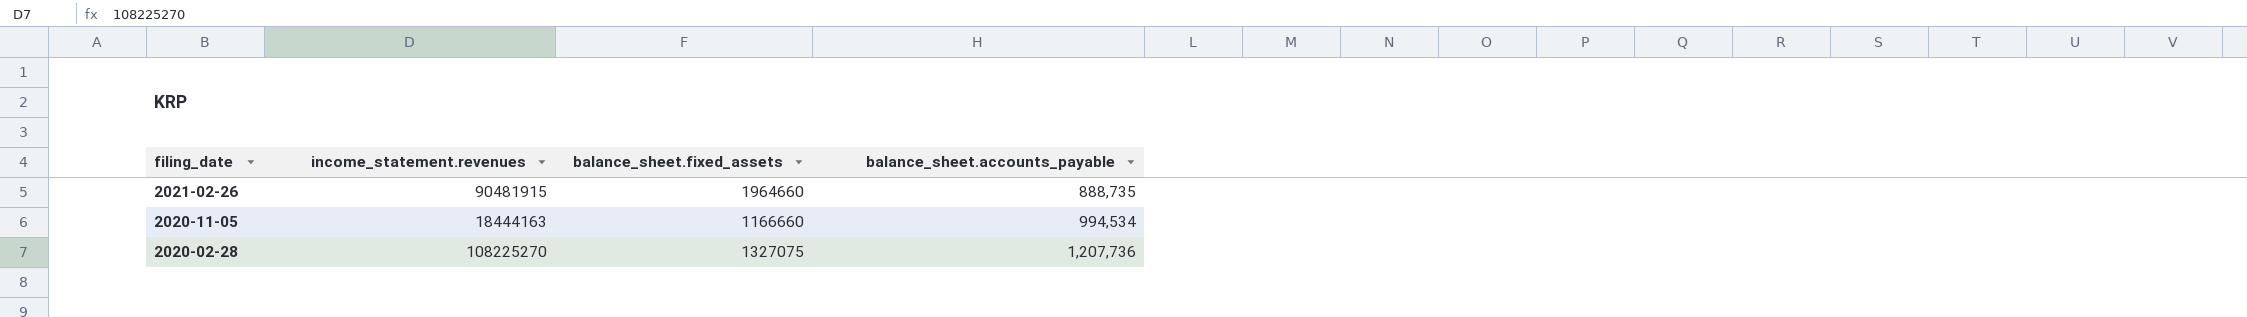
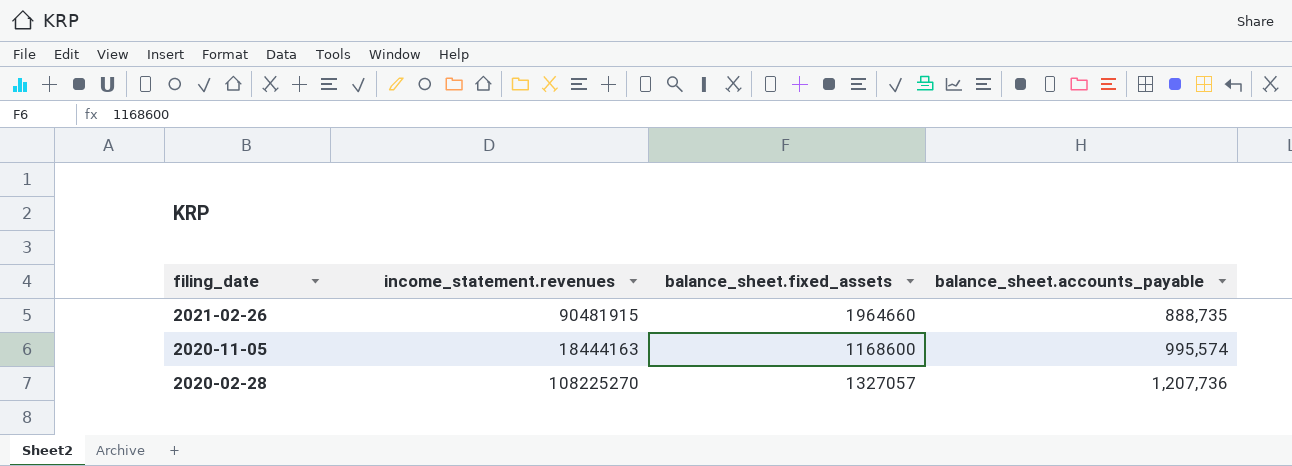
2020-11-05 | balance_sheet.fixed_assets: 1166660 -> 1168600
2020-11-05 | balance_sheet.accounts_payable: 994,534 -> 995,574
2020-02-28 | balance_sheet.fixed_assets: 1327075 -> 1327057

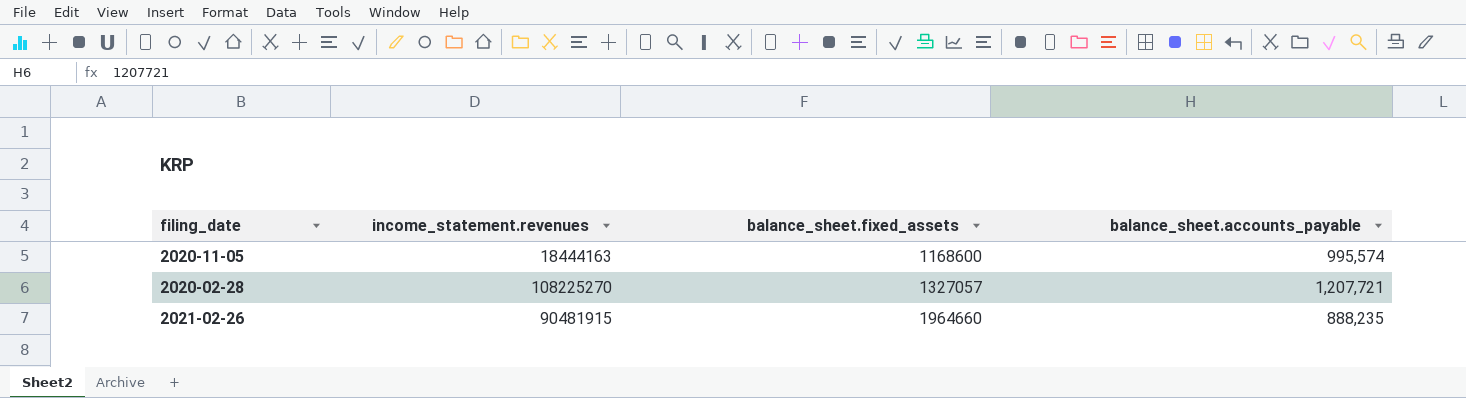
row order: filing_date descending -> balance_sheet.fixed_assets ascending
2020-02-28 | balance_sheet.accounts_payable: 1,207,736 -> 1,207,721
2021-02-26 | balance_sheet.accounts_payable: 888,735 -> 888,235

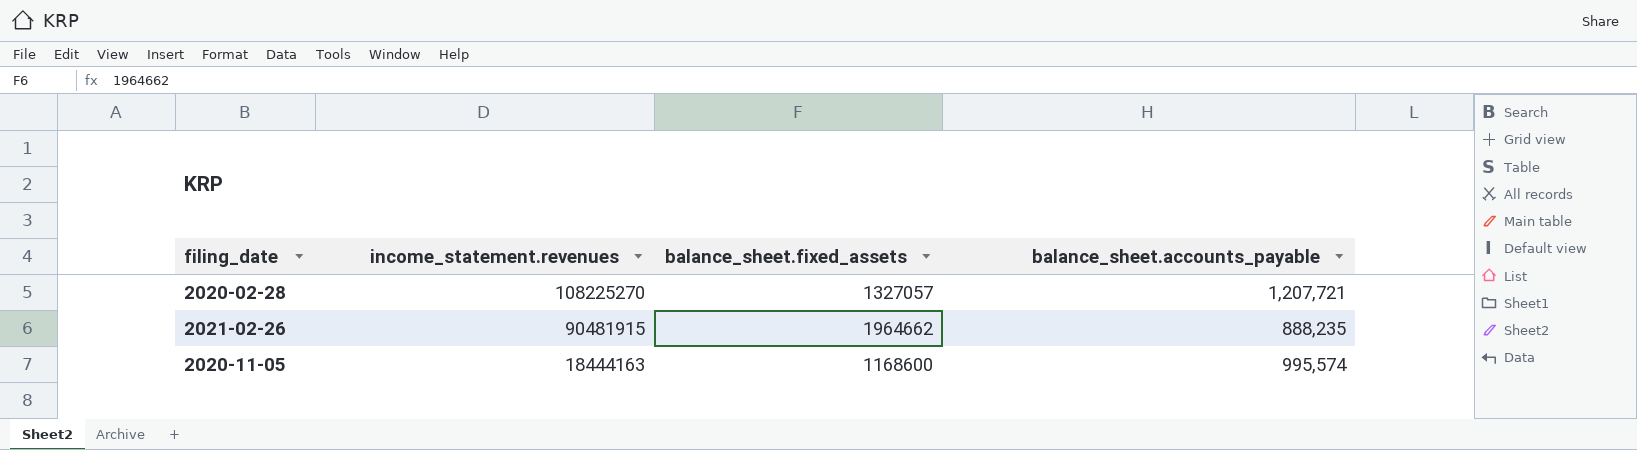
row order: balance_sheet.fixed_assets ascending -> income_statement.revenues descending
2021-02-26 | balance_sheet.fixed_assets: 1964660 -> 1964662

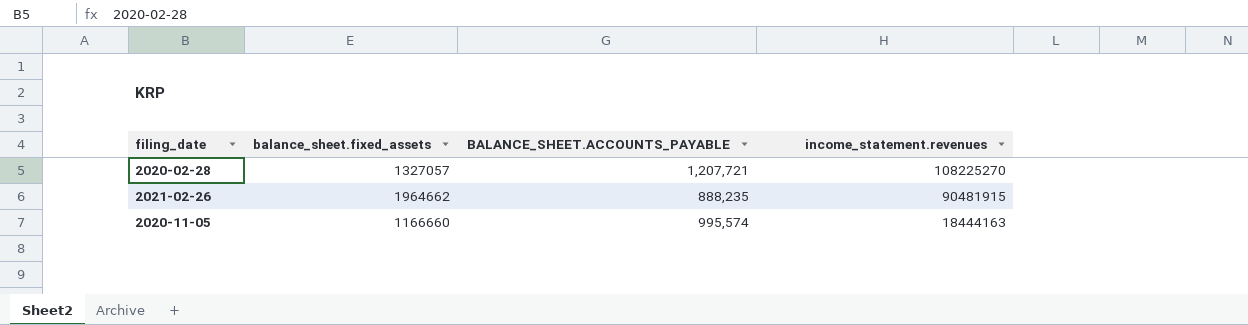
column name: balance_sheet.accounts_payable -> BALANCE_SHEET.ACCOUNTS_PAYABLE
column income_statement.revenues | position: 2 -> 4
2020-11-05 | balance_sheet.fixed_assets: 1168600 -> 1166660

